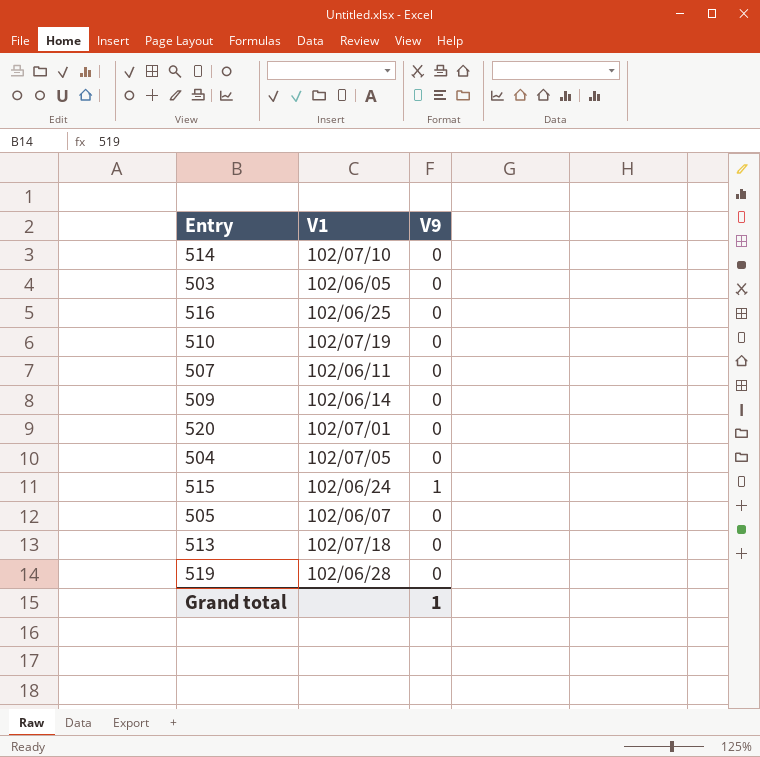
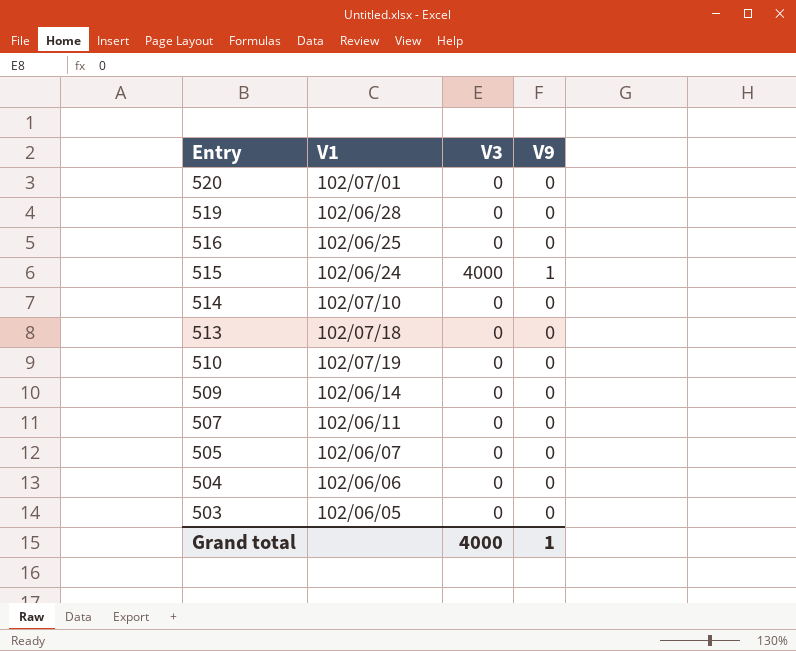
row order: none -> Entry descending
column V3 | position: none -> 3
504 | V1: 102/07/05 -> 102/06/06

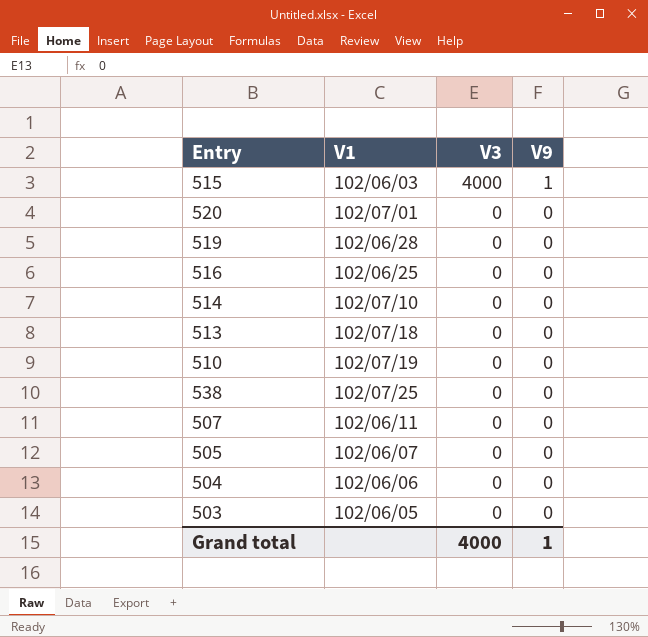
row order: Entry descending -> V3 descending
row 509: 102/06/14 | 0 | 0 -> none
515 | V1: 102/06/24 -> 102/06/03
row 538: none -> 102/07/25 | 0 | 0

